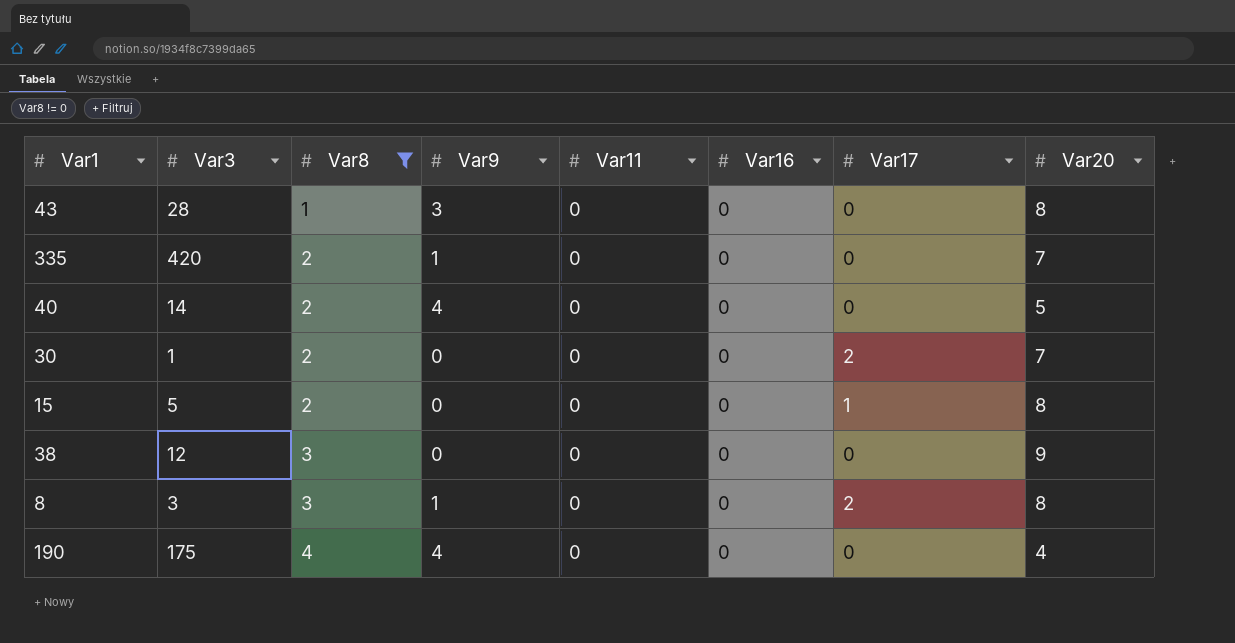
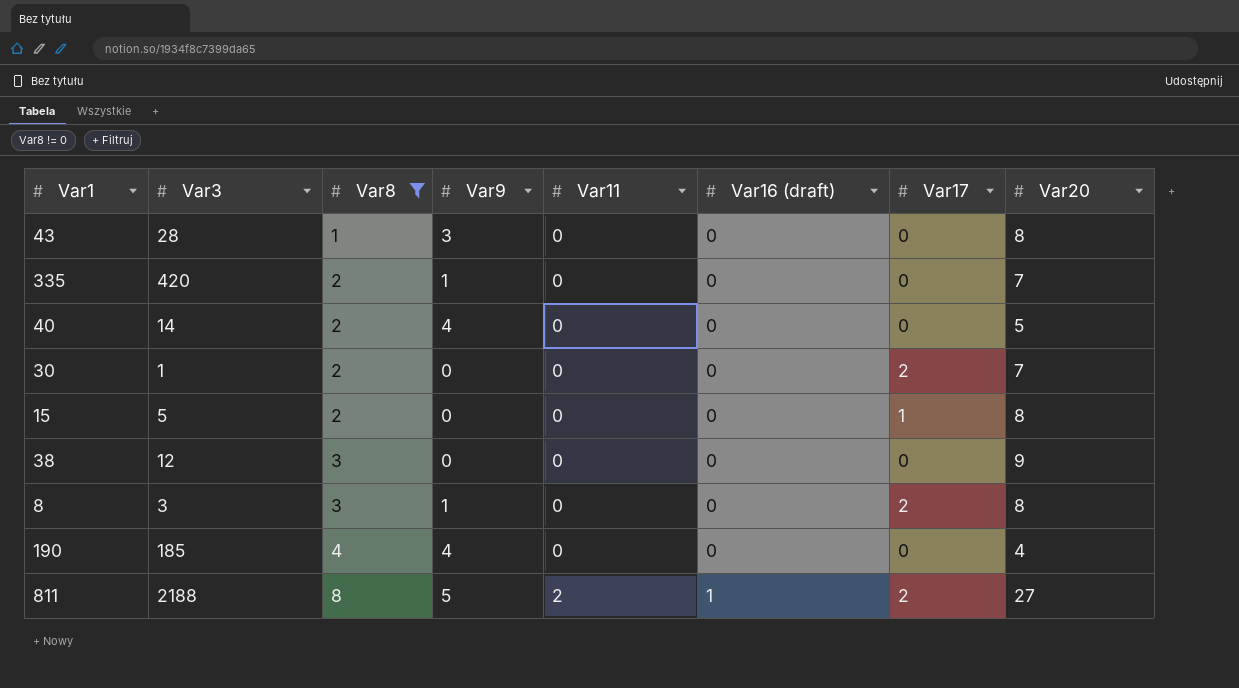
column name: Var16 -> Var16 (draft)
190 | Var3: 175 -> 185
row 811: none -> 2188 | 8 | 5 | 2 | 1 | 2 | 27

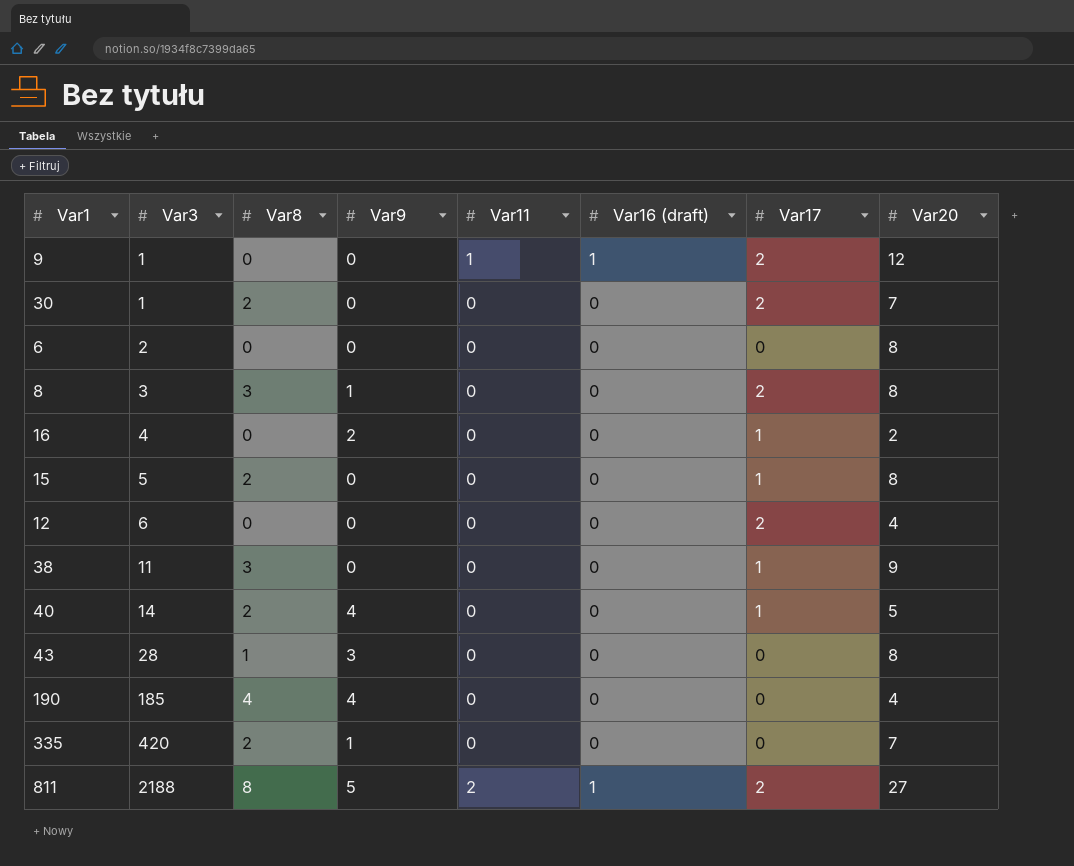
filter: Var8 != 0 -> none
row order: Var8 ascending -> Var3 ascending
38 | Var3: 12 -> 11
38 | Var17: 0 -> 1
40 | Var17: 0 -> 1

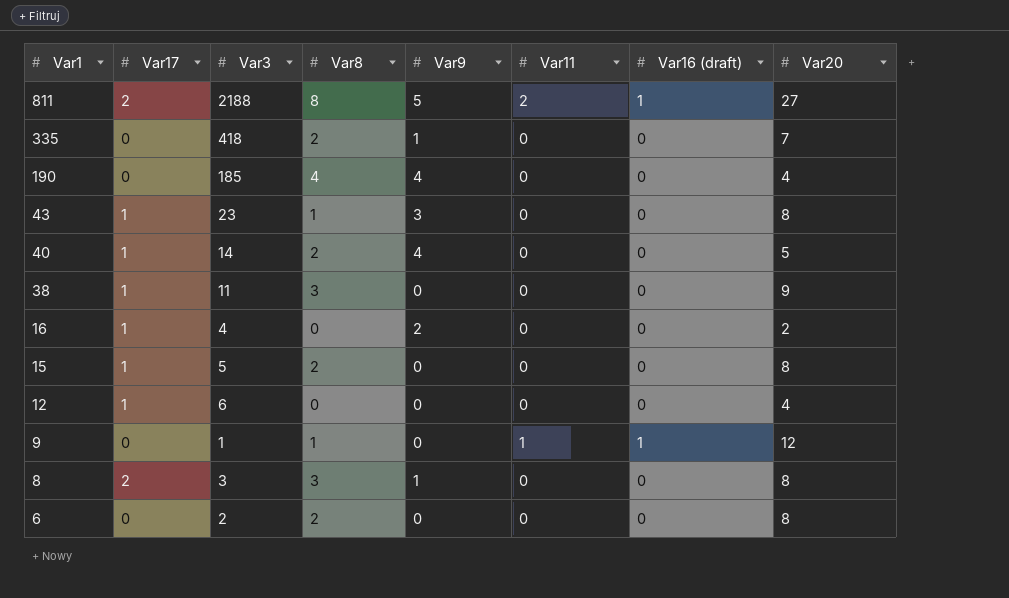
row order: Var3 ascending -> Var1 descending
column Var17 | position: 7 -> 2
row 30: 1 | 2 | 0 | 0 | 0 | 2 | 7 -> none
335 | Var3: 420 -> 418
43 | Var17: 0 -> 1
43 | Var3: 28 -> 23
12 | Var17: 2 -> 1
9 | Var17: 2 -> 0
9 | Var8: 0 -> 1
6 | Var8: 0 -> 2

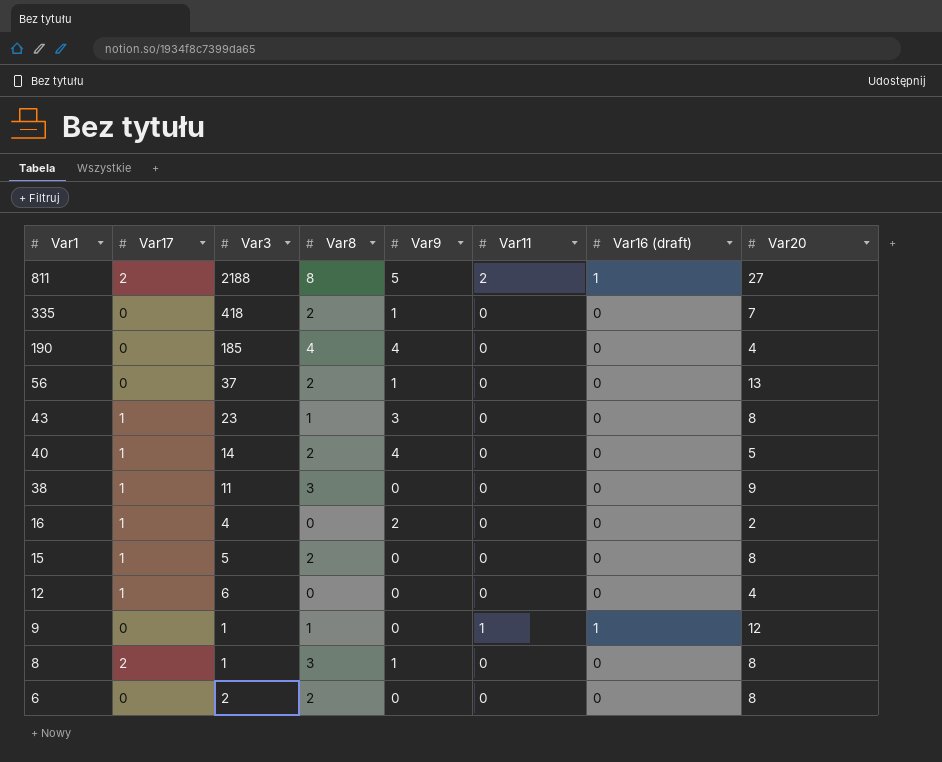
row 56: none -> 0 | 37 | 2 | 1 | 0 | 0 | 13
8 | Var3: 3 -> 1

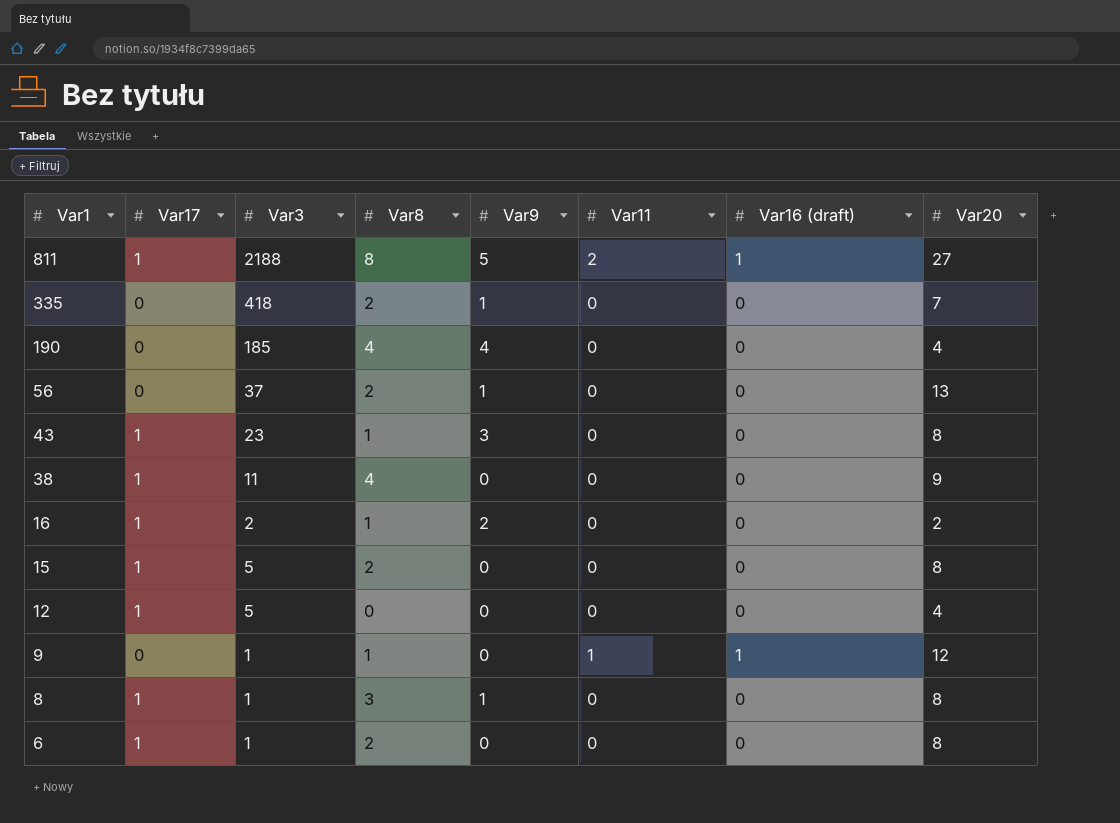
row 40: 1 | 14 | 2 | 4 | 0 | 0 | 5 -> none
811 | Var17: 2 -> 1
38 | Var8: 3 -> 4
16 | Var3: 4 -> 2
16 | Var8: 0 -> 1
12 | Var3: 6 -> 5
8 | Var17: 2 -> 1
6 | Var17: 0 -> 1
6 | Var3: 2 -> 1

